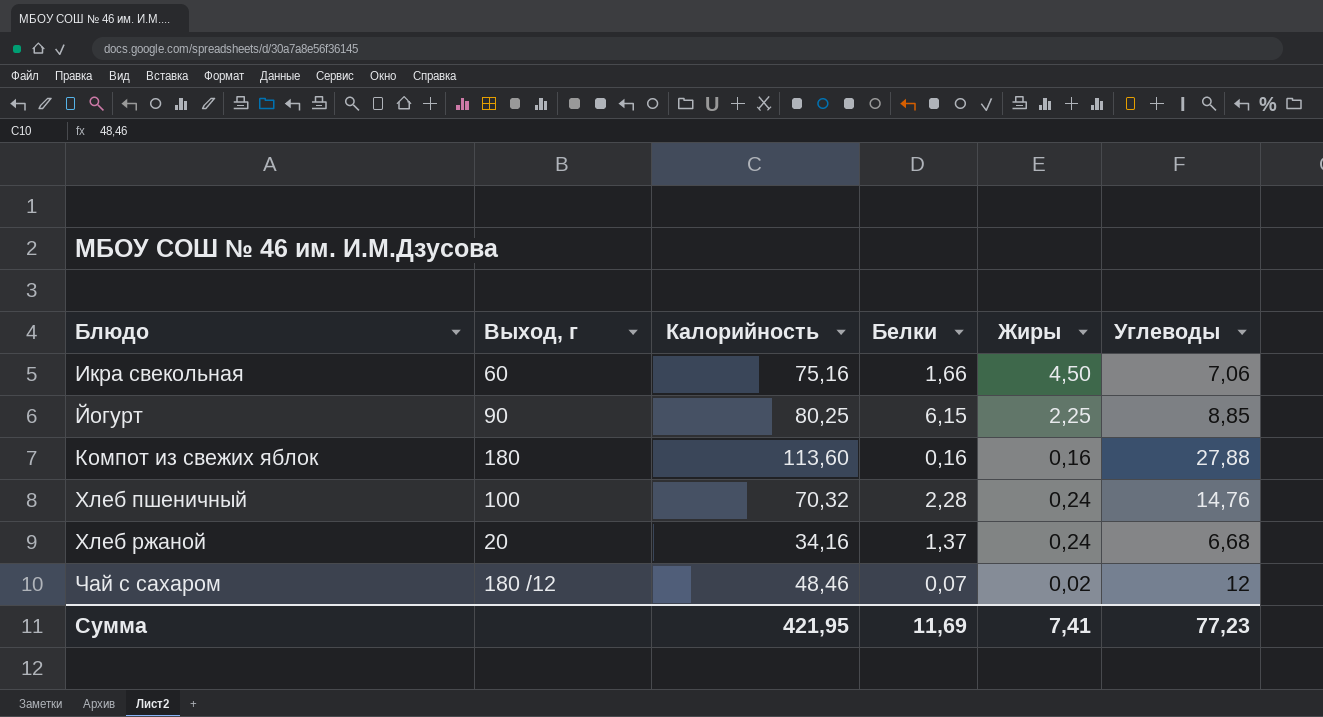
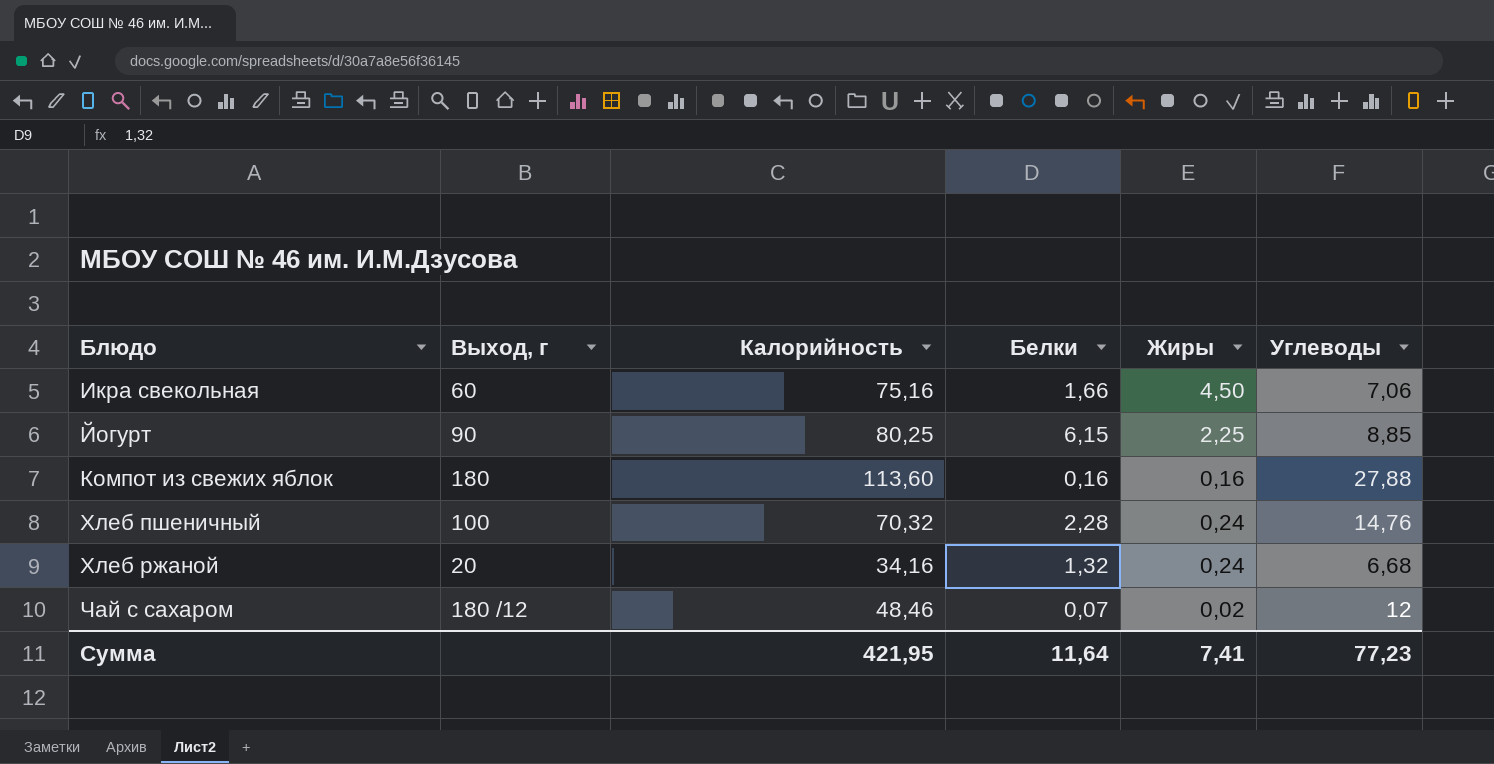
Хлеб ржаной | Белки: 1,37 -> 1,32
Сумма | Белки: 11,69 -> 11,64

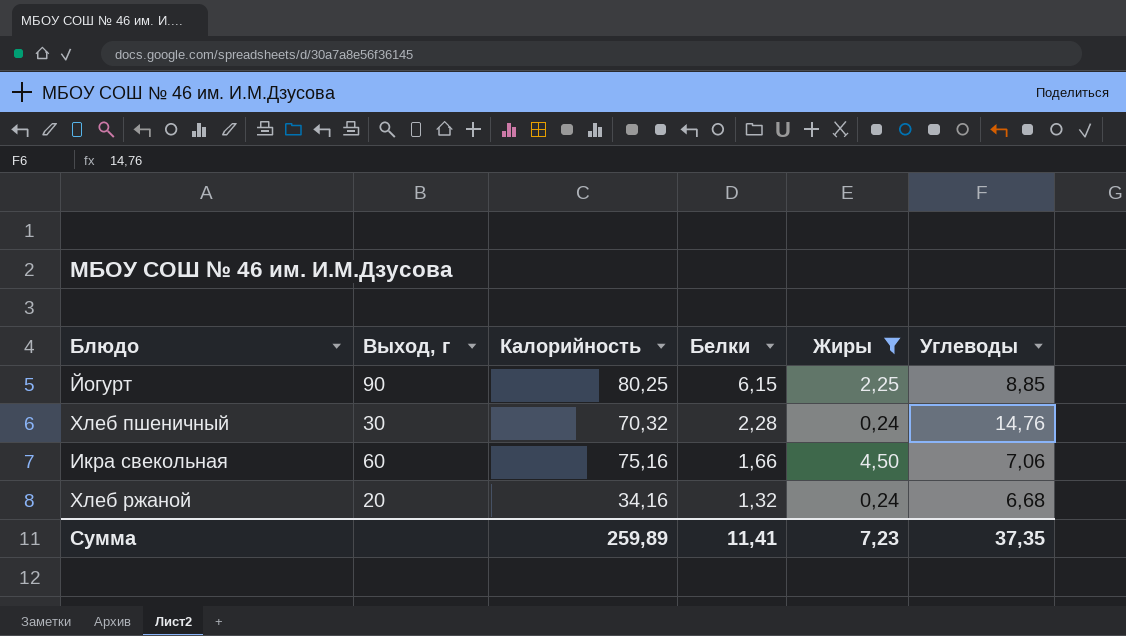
filter: none -> Жиры >= 0,24
row order: Блюдо ascending -> Белки descending
Хлеб пшеничный | Выход, г: 100 -> 30
Сумма | Калорийность: 421,95 -> 259,89
Сумма | Белки: 11,64 -> 11,41
Сумма | Жиры: 7,41 -> 7,23
Сумма | Углеводы: 77,23 -> 37,35

